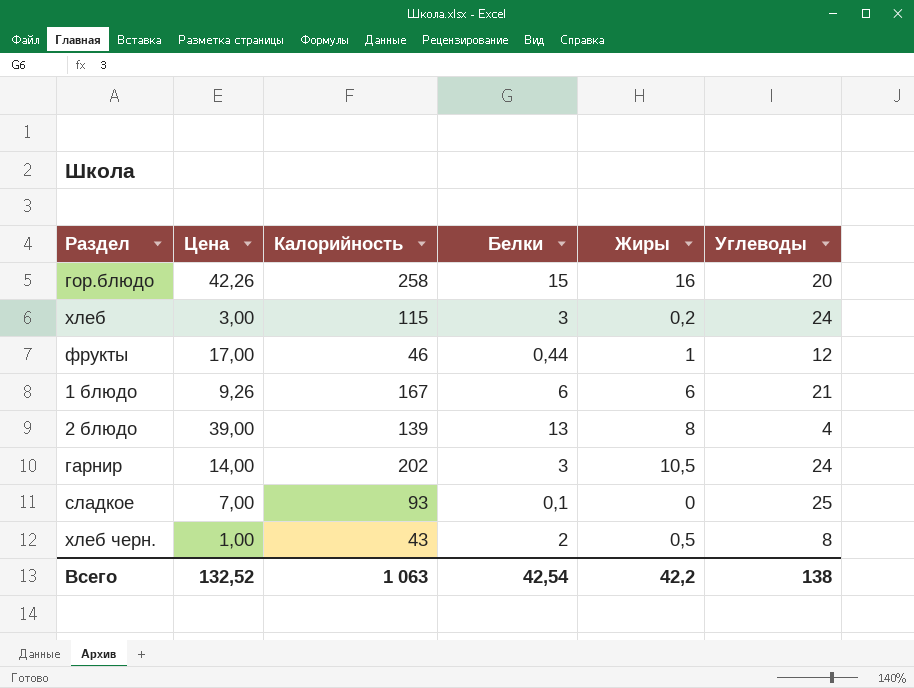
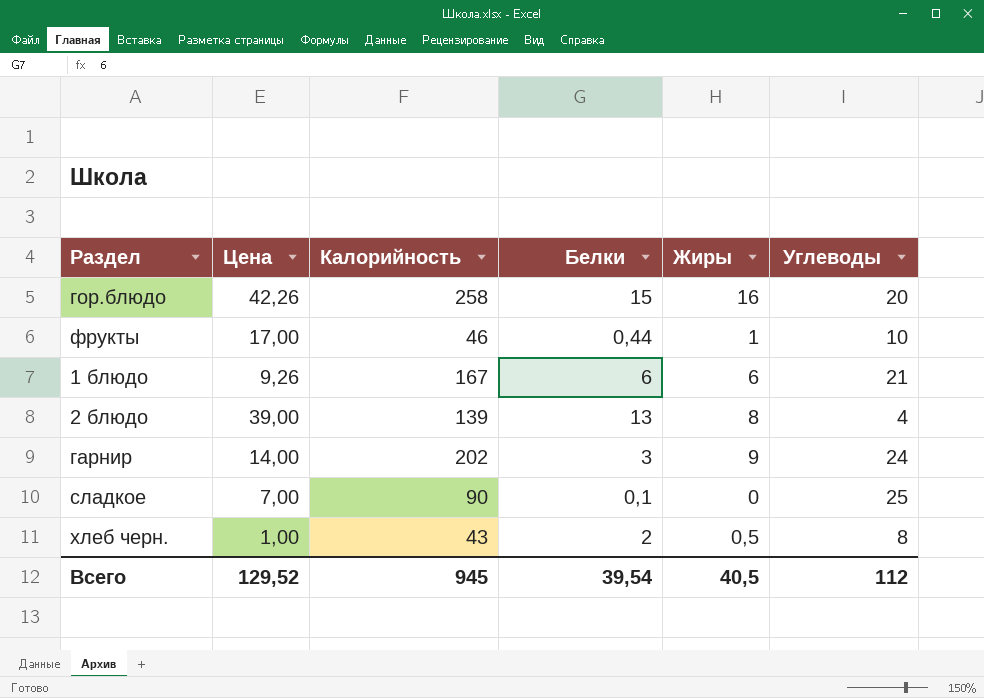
row хлеб: 3,00 | 115 | 3 | 0,2 | 24 -> none
фрукты | Углеводы: 12 -> 10
гарнир | Жиры: 10,5 -> 9
сладкое | Калорийность: 93 -> 90
Всего | Цена: 132,52 -> 129,52
Всего | Калорийность: 1 063 -> 945
Всего | Белки: 42,54 -> 39,54
Всего | Жиры: 42,2 -> 40,5
Всего | Углеводы: 138 -> 112

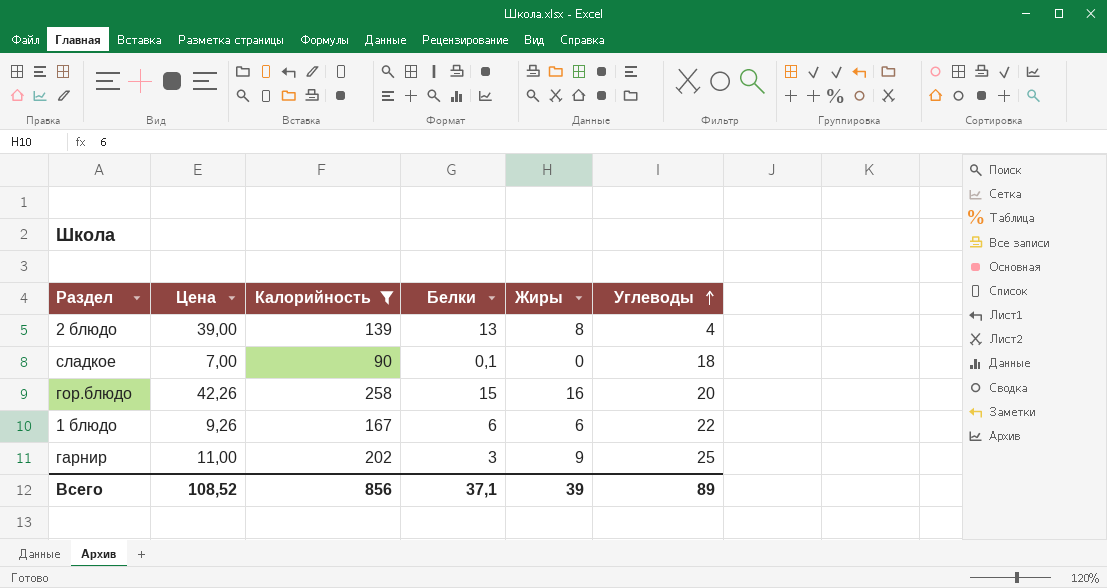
filter: none -> Калорийность >= 90
row order: none -> Углеводы ascending
сладкое | Углеводы: 25 -> 18
1 блюдо | Углеводы: 21 -> 22
гарнир | Цена: 14,00 -> 11,00
гарнир | Углеводы: 24 -> 25
Всего | Цена: 129,52 -> 108,52
Всего | Калорийность: 945 -> 856
Всего | Белки: 39,54 -> 37,1
Всего | Жиры: 40,5 -> 39
Всего | Углеводы: 112 -> 89

